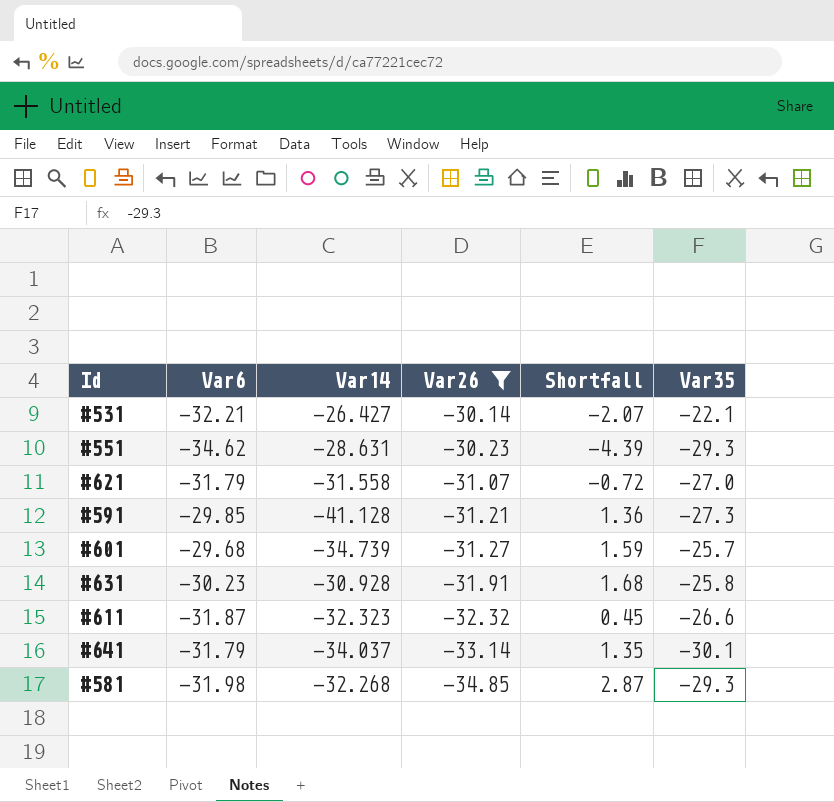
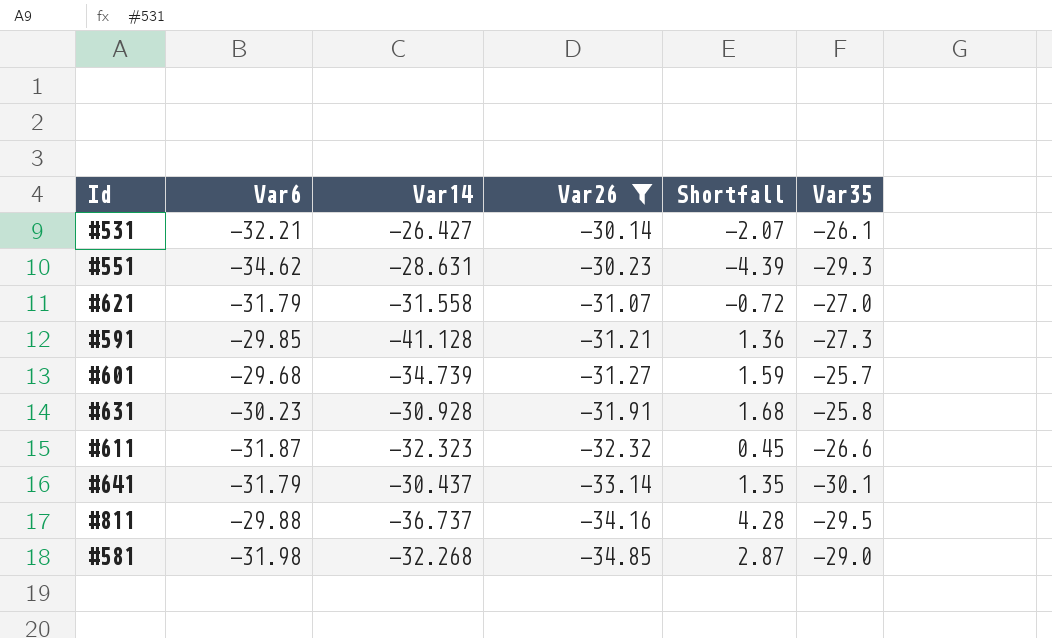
#531 | Var35: -22.1 -> -26.1
#641 | Var14: -34.037 -> -30.437
row #811: none -> -29.88 | -36.737 | -34.16 | 4.28 | -29.5
#581 | Var35: -29.3 -> -29.0

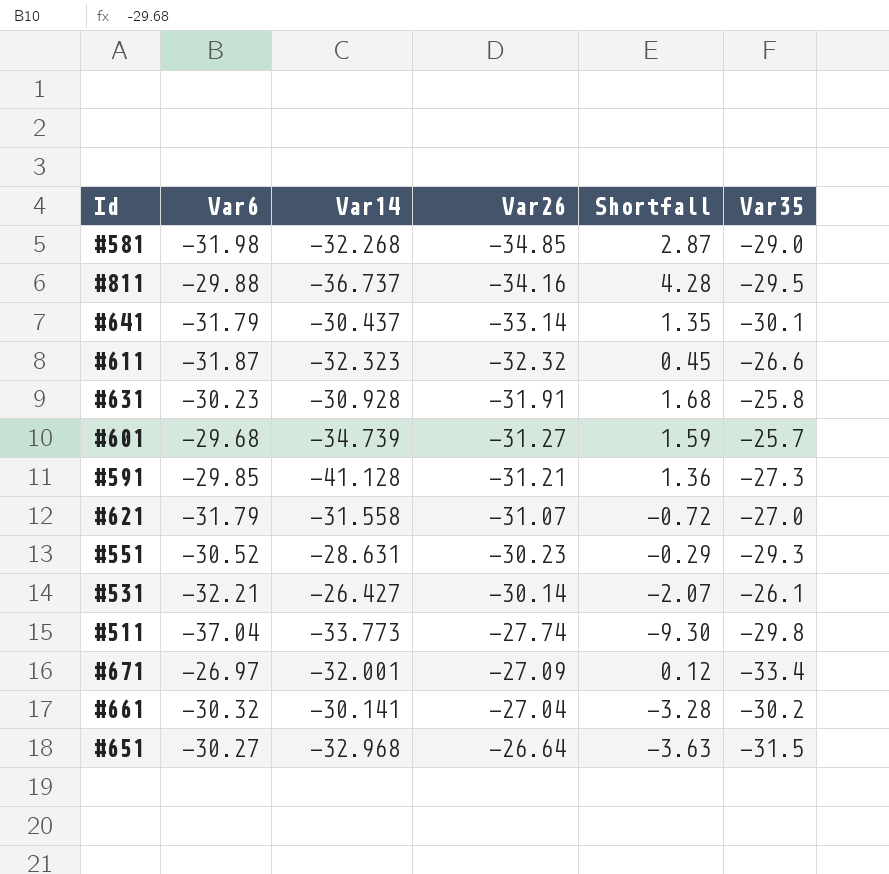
filter: Var26 <= -30.14 -> none
row order: Var26 descending -> Var26 ascending
#551 | Var6: -34.62 -> -30.52
#551 | Shortfall: -4.39 -> -0.29

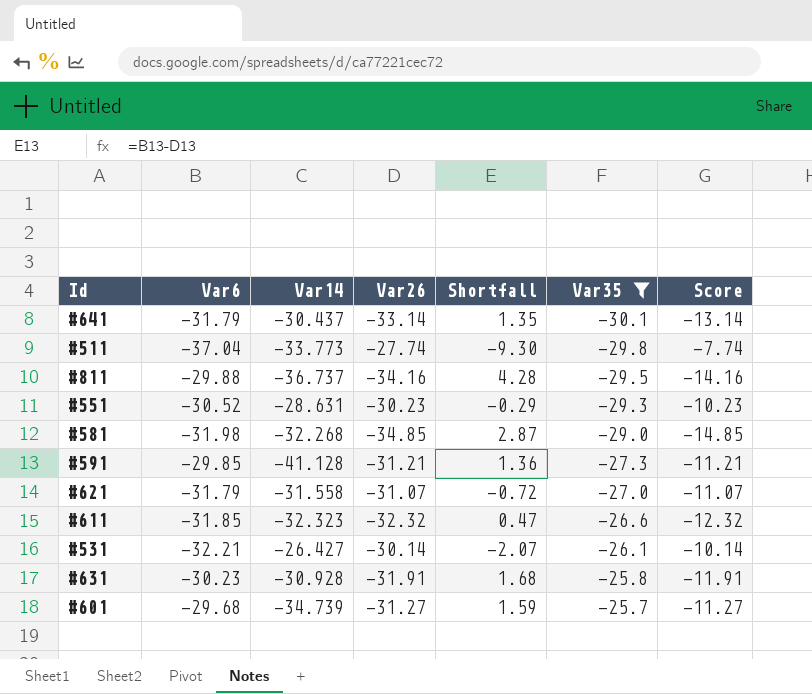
filter: none -> Var35 >= -30.1
row order: Var26 ascending -> Var35 ascending
column Score | formula: none -> [Var26] + 20
#611 | Var6: -31.87 -> -31.85
#611 | Shortfall: 0.45 -> 0.47

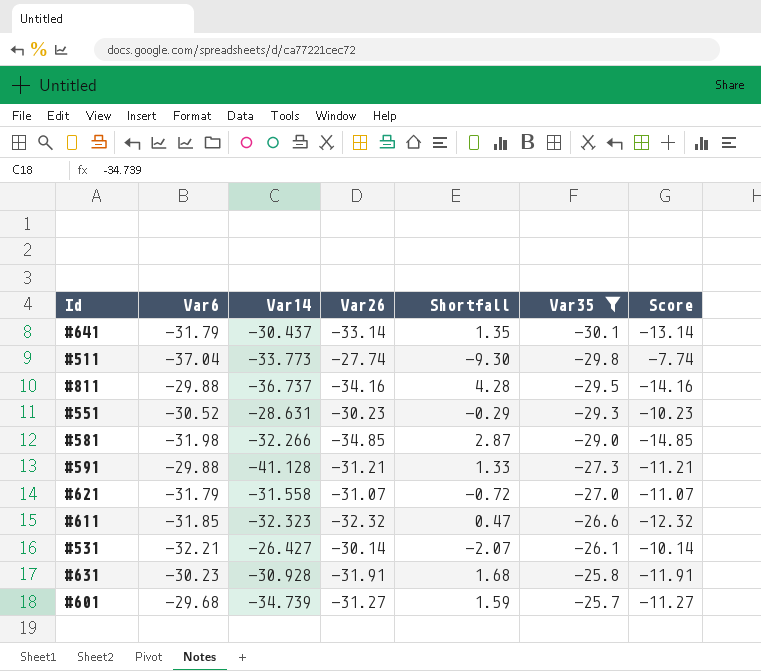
#581 | Var14: -32.268 -> -32.266
#591 | Var6: -29.85 -> -29.88
#591 | Shortfall: 1.36 -> 1.33

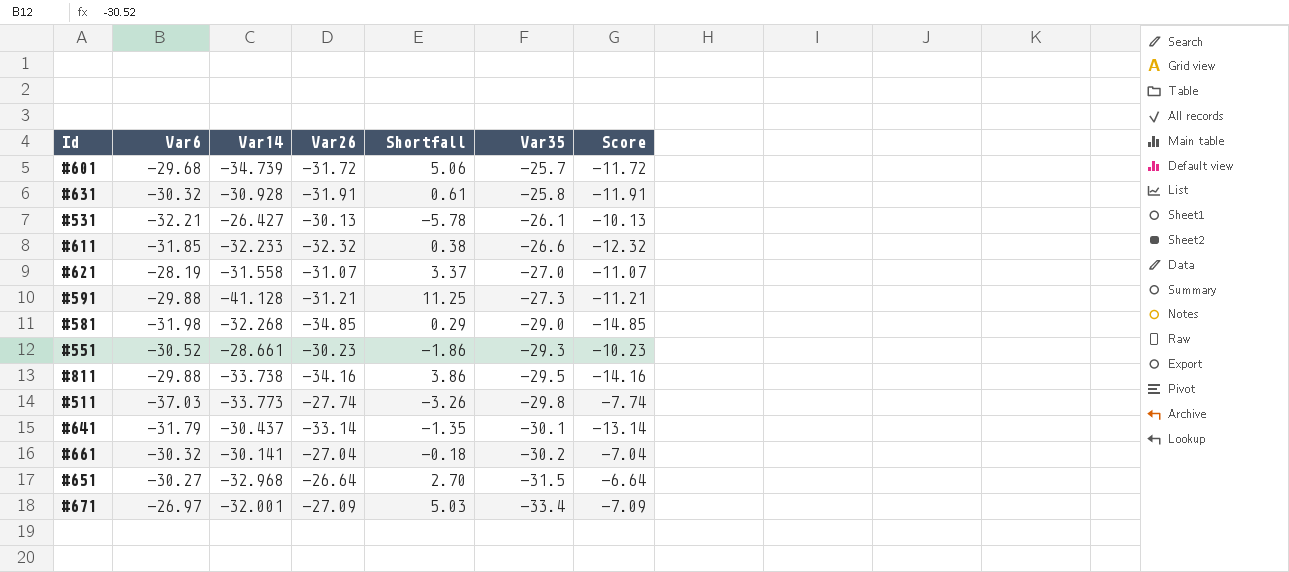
filter: Var35 >= -30.1 -> none
row order: Var35 ascending -> Var35 descending
column Shortfall | formula: [Var6] - [Var26] -> [Var6] - [Var14]
#601 | Var26: -31.27 -> -31.72
#601 | Score: -11.27 -> -11.72
#631 | Var6: -30.23 -> -30.32
#531 | Var26: -30.14 -> -30.13
#531 | Score: -10.14 -> -10.13
#611 | Var14: -32.323 -> -32.233
#621 | Var6: -31.79 -> -28.19
#581 | Var14: -32.266 -> -32.268
#551 | Var14: -28.631 -> -28.661
#811 | Var14: -36.737 -> -33.738
#511 | Var6: -37.04 -> -37.03

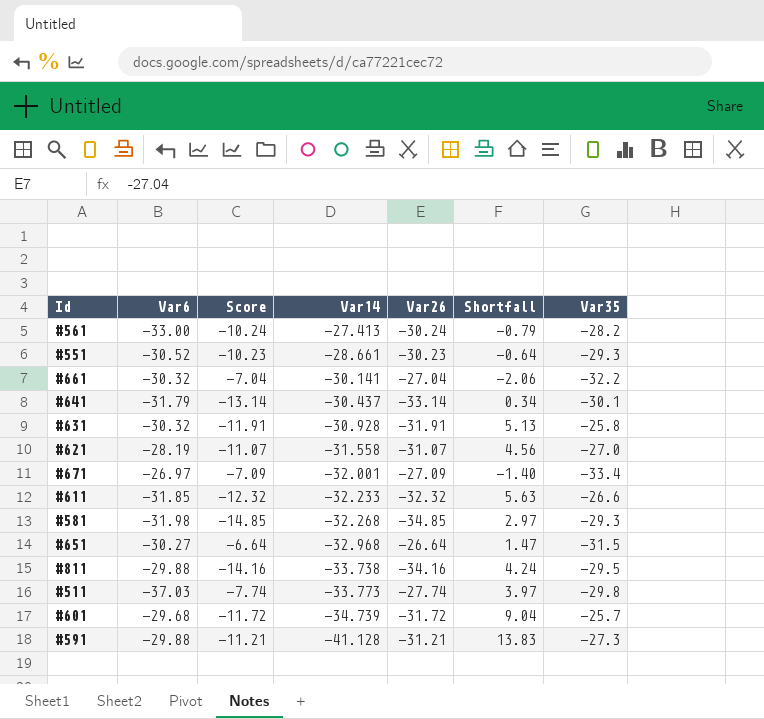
row order: Var35 descending -> Var14 descending
column Score | position: 7 -> 3
column Shortfall | formula: [Var6] - [Var14] -> [Var35] - [Var14]
row #531: -32.21 | -26.427 | -30.13 | -5.78 | -26.1 | -10.13 -> none
row #561: none -> -33.00 | -10.24 | -27.413 | -30.24 | -0.79 | -28.2
#661 | Var35: -30.2 -> -32.2
#581 | Var35: -29.0 -> -29.3

